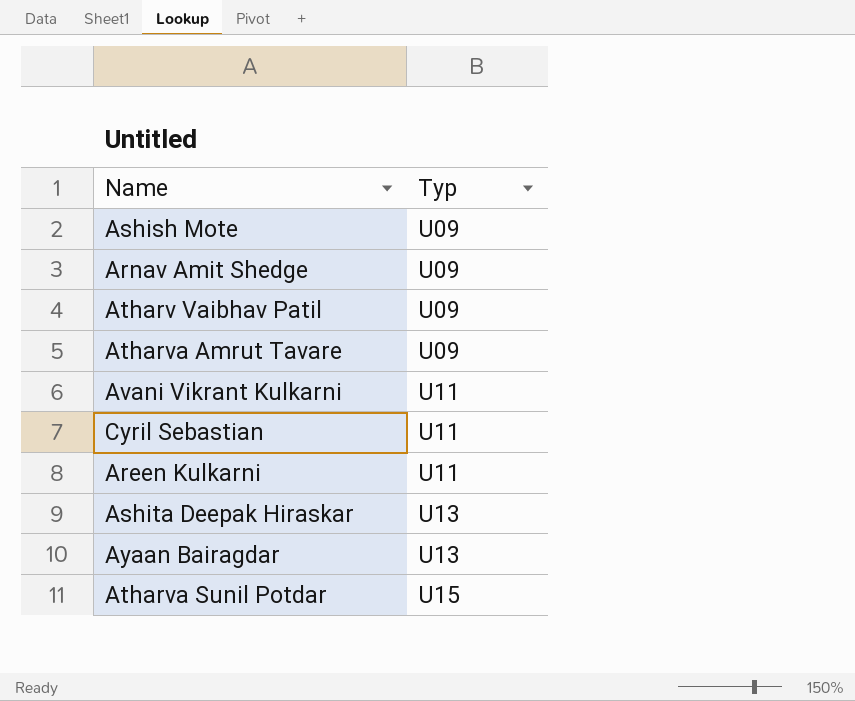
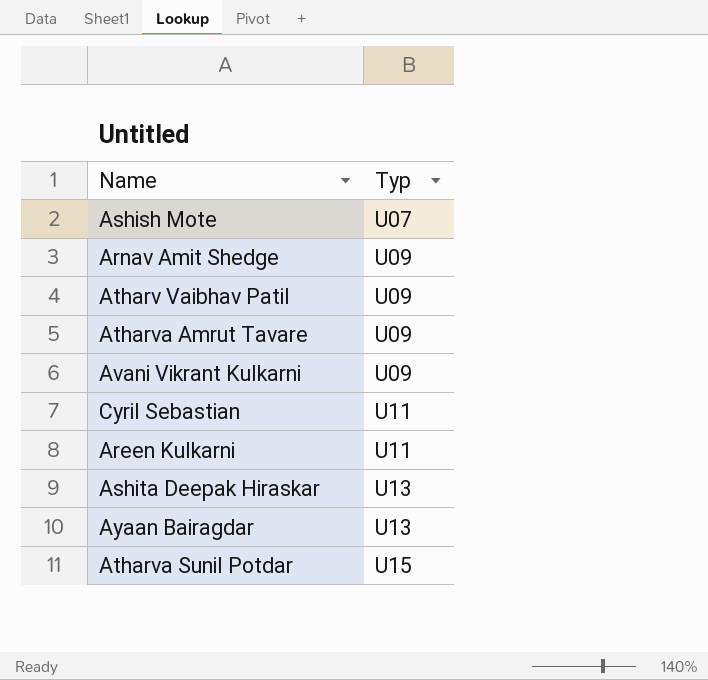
Ashish Mote | Typ: U09 -> U07
Avani Vikrant Kulkarni | Typ: U11 -> U09

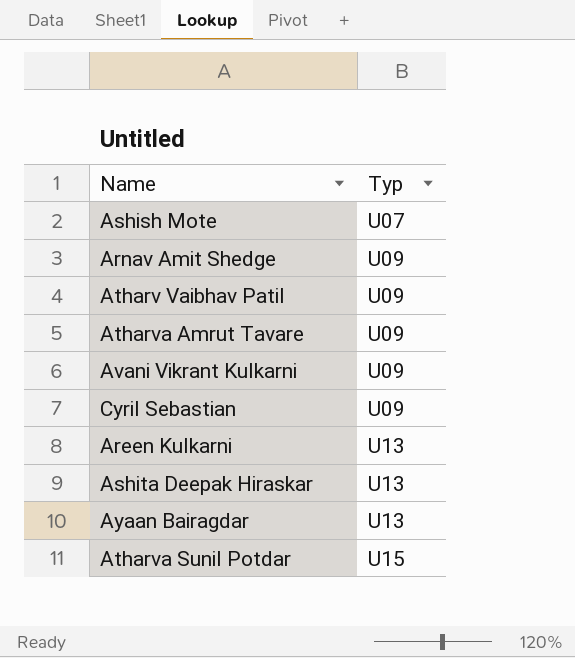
Cyril Sebastian | Typ: U11 -> U09
Areen Kulkarni | Typ: U11 -> U13

